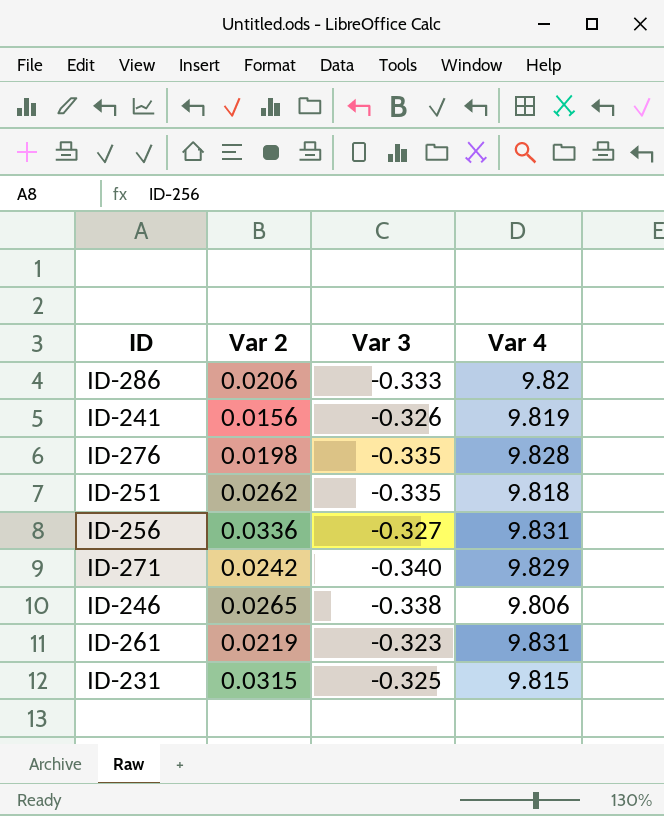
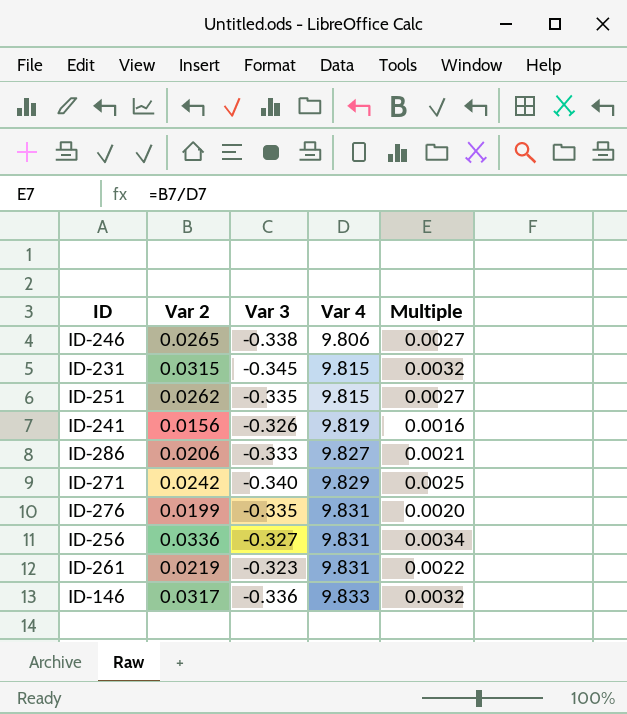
row order: none -> Var 4 ascending
column Multiple | formula: none -> [Var 2] / [Var 4]
ID-231 | Var 3: -0.325 -> -0.345
ID-251 | Var 4: 9.818 -> 9.815
ID-286 | Var 4: 9.82 -> 9.827
ID-276 | Var 2: 0.0198 -> 0.0199
ID-276 | Var 4: 9.828 -> 9.831
row ID-146: none -> 0.0317 | -0.336 | 9.833 | 0.0032

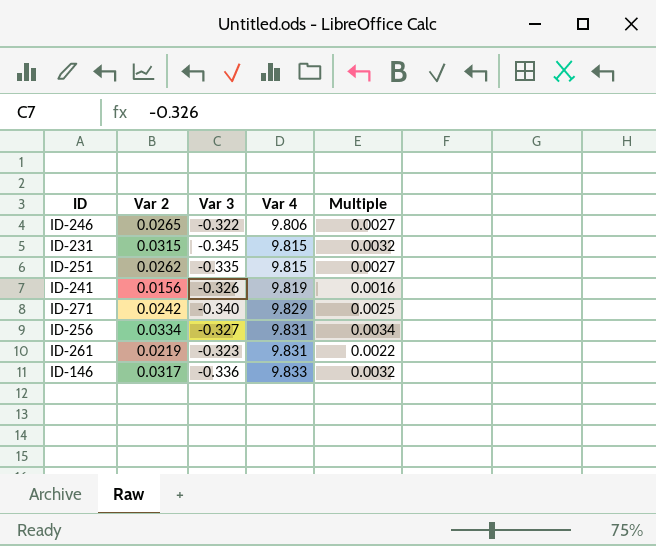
row ID-286: 0.0206 | -0.333 | 9.827 | 0.0021 -> none
row ID-276: 0.0199 | -0.335 | 9.831 | 0.0020 -> none
ID-246 | Var 3: -0.338 -> -0.322
ID-256 | Var 2: 0.0336 -> 0.0334

